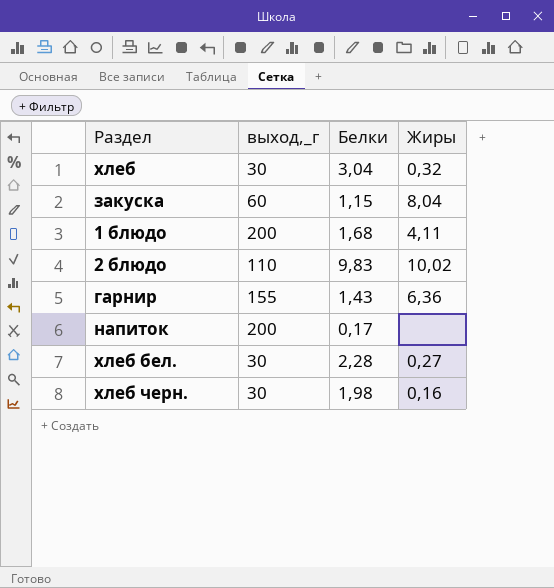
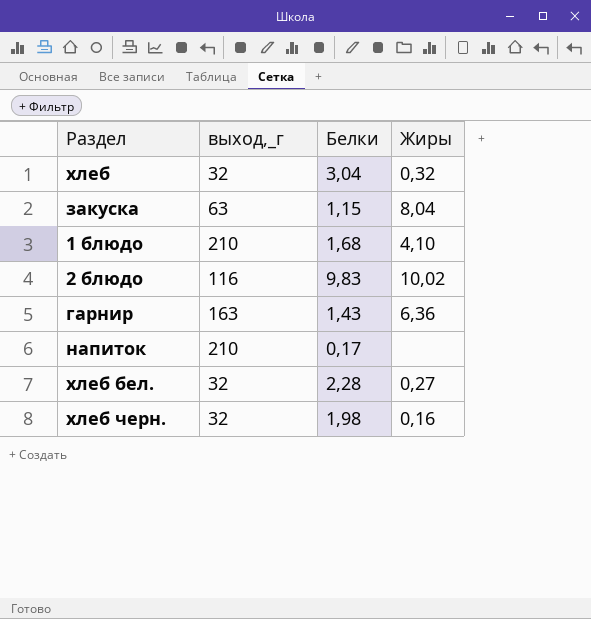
хлеб | выход,_г: 30 -> 32
закуска | выход,_г: 60 -> 63
1 блюдо | выход,_г: 200 -> 210
1 блюдо | Жиры: 4,11 -> 4,10
2 блюдо | выход,_г: 110 -> 116
гарнир | выход,_г: 155 -> 163
напиток | выход,_г: 200 -> 210
хлеб бел. | выход,_г: 30 -> 32
хлеб черн. | выход,_г: 30 -> 32

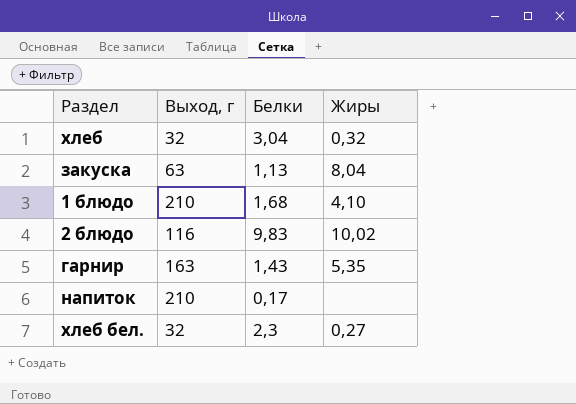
column name: выход,_г -> Выход, г
row хлеб черн.: 32 | 1,98 | 0,16 -> none
закуска | Белки: 1,15 -> 1,13
гарнир | Жиры: 6,36 -> 5,35
хлеб бел. | Белки: 2,28 -> 2,3

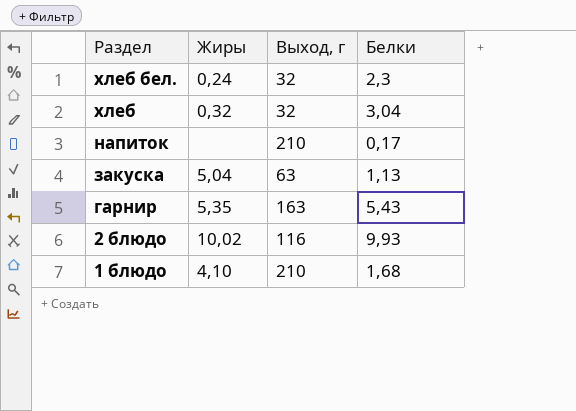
row order: none -> Раздел descending
column Жиры | position: 4 -> 2
хлеб бел. | Жиры: 0,27 -> 0,24
закуска | Жиры: 8,04 -> 5,04
гарнир | Белки: 1,43 -> 5,43
2 блюдо | Белки: 9,83 -> 9,93

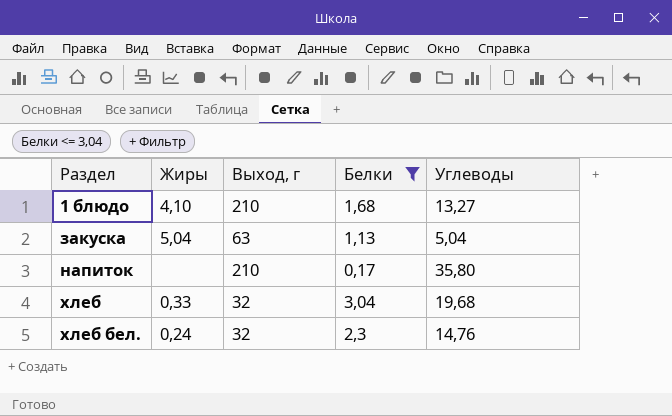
filter: none -> Белки <= 3,04
row order: Раздел descending -> Раздел ascending
column Углеводы | position: none -> 5
хлеб | Жиры: 0,32 -> 0,33

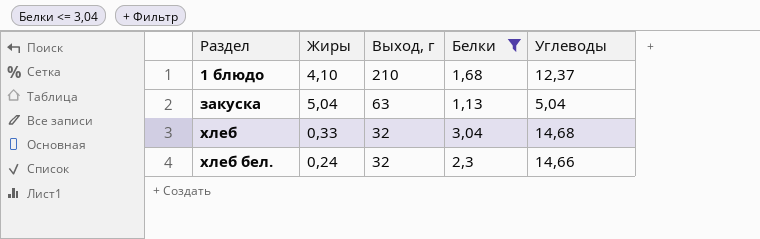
row напиток: none | 210 | 0,17 | 35,80 -> none
1 блюдо | Углеводы: 13,27 -> 12,37
хлеб | Углеводы: 19,68 -> 14,68
хлеб бел. | Углеводы: 14,76 -> 14,66

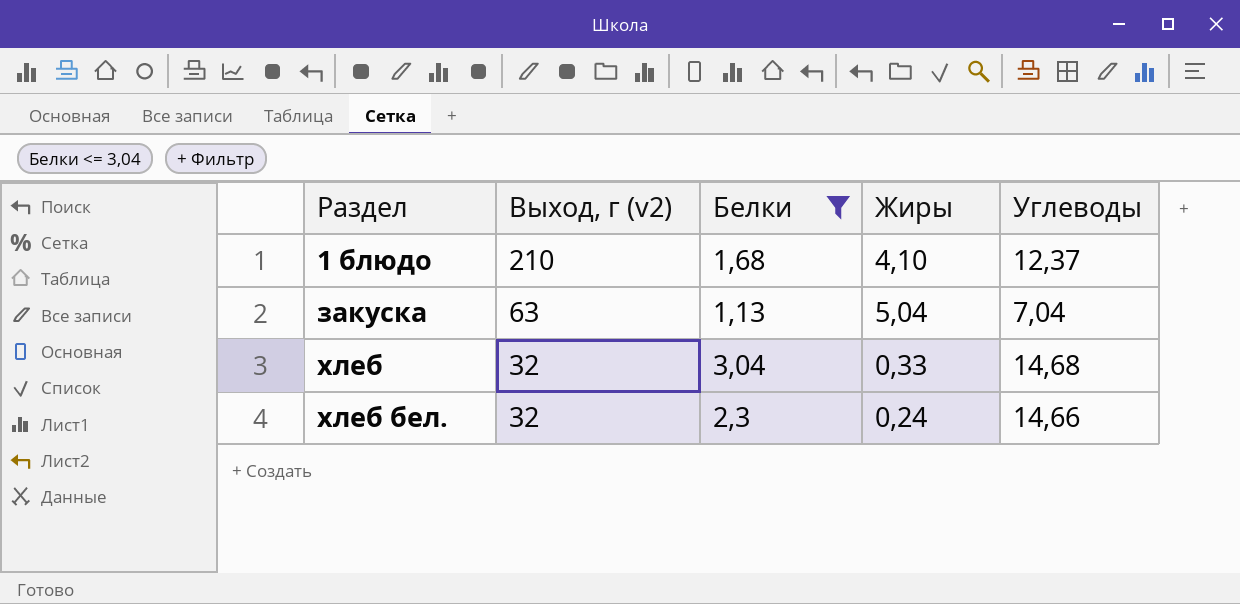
column name: Выход, г -> Выход, г (v2)
column Жиры | position: 2 -> 4
закуска | Углеводы: 5,04 -> 7,04

